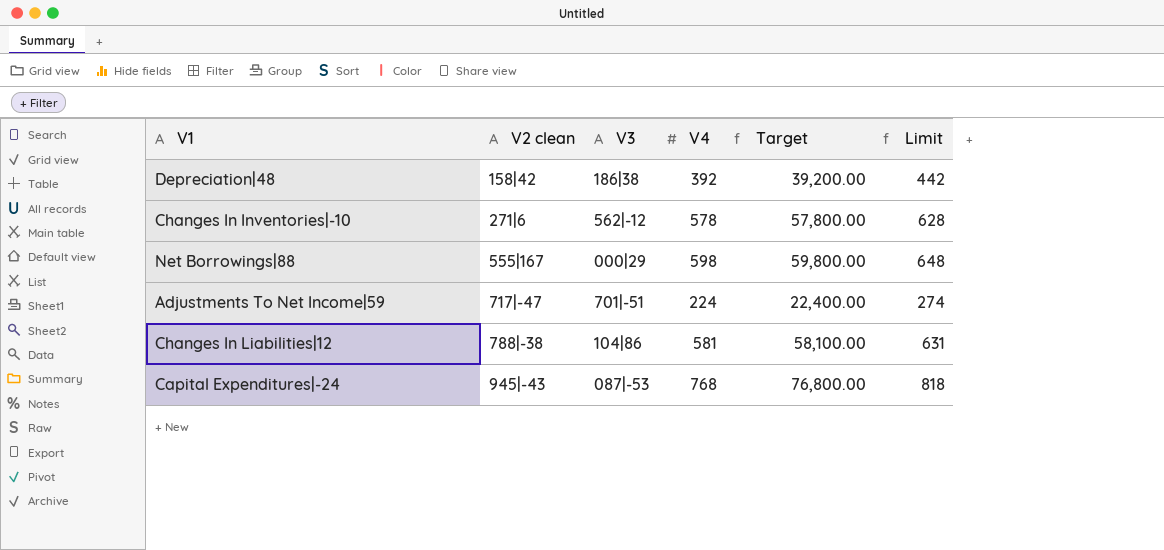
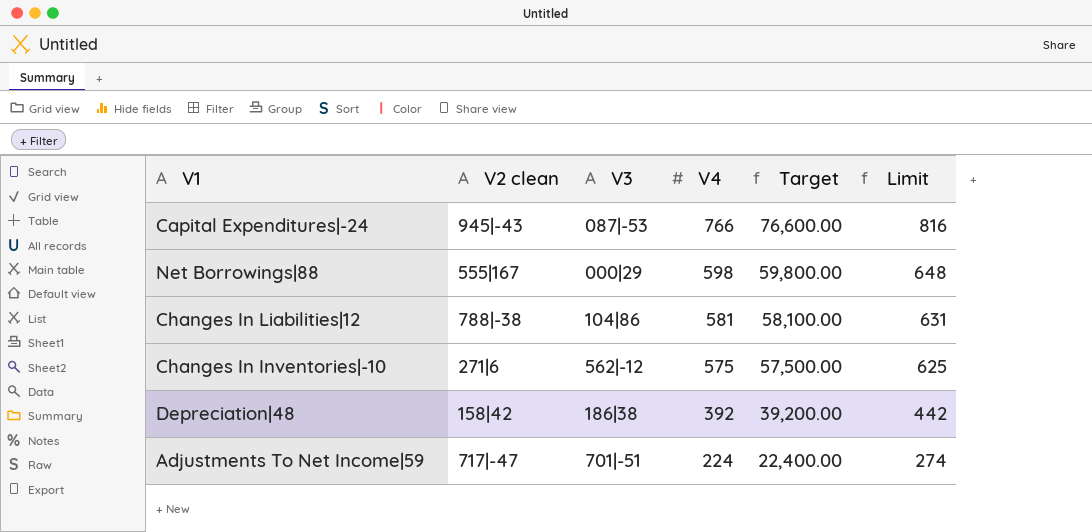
row order: V2 clean ascending -> V4 descending
Capital Expenditures|-24 | V4: 768 -> 766
Capital Expenditures|-24 | Target: 76,800.00 -> 76,600.00
Capital Expenditures|-24 | Limit: 818 -> 816
Changes In Inventories|-10 | V4: 578 -> 575
Changes In Inventories|-10 | Target: 57,800.00 -> 57,500.00
Changes In Inventories|-10 | Limit: 628 -> 625

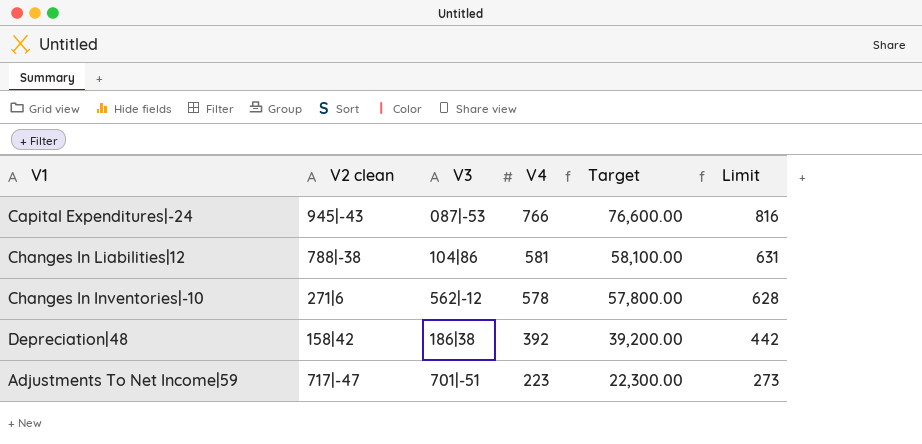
row Net Borrowings|88: 555|167 | 000|29 | 598 | 59,800.00 | 648 -> none
Changes In Inventories|-10 | V4: 575 -> 578
Changes In Inventories|-10 | Target: 57,500.00 -> 57,800.00
Changes In Inventories|-10 | Limit: 625 -> 628
Adjustments To Net Income|59 | V4: 224 -> 223
Adjustments To Net Income|59 | Target: 22,400.00 -> 22,300.00
Adjustments To Net Income|59 | Limit: 274 -> 273

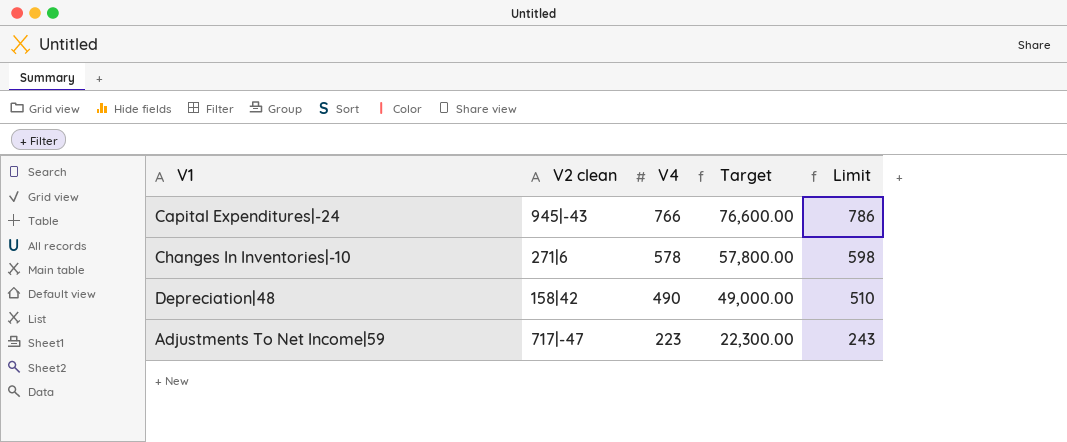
column V3 | position: 3 -> none
column Limit | formula: [V4] + 50 -> [V4] + 20
row Changes In Liabilities|12: 788|-38 | 104|86 | 581 | 58,100.00 | 631 -> none
Depreciation|48 | V4: 392 -> 490
Depreciation|48 | Target: 39,200.00 -> 49,000.00

